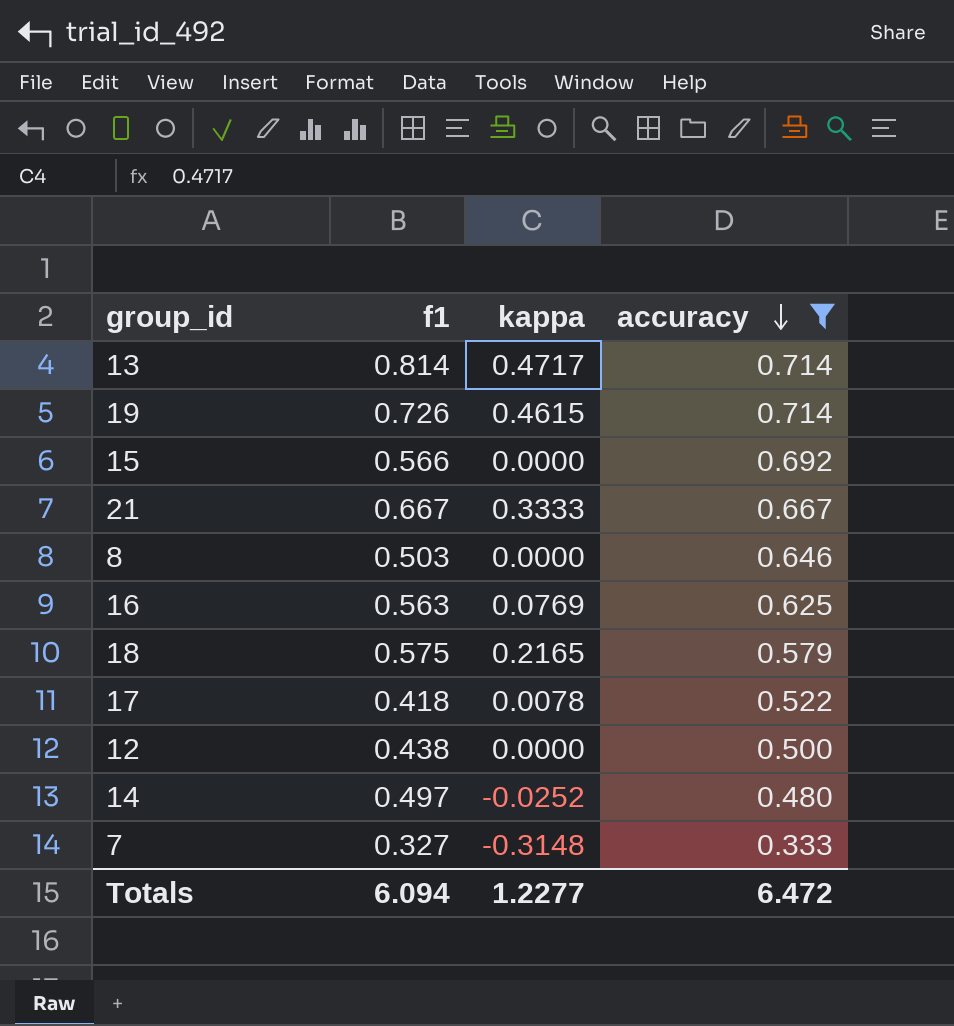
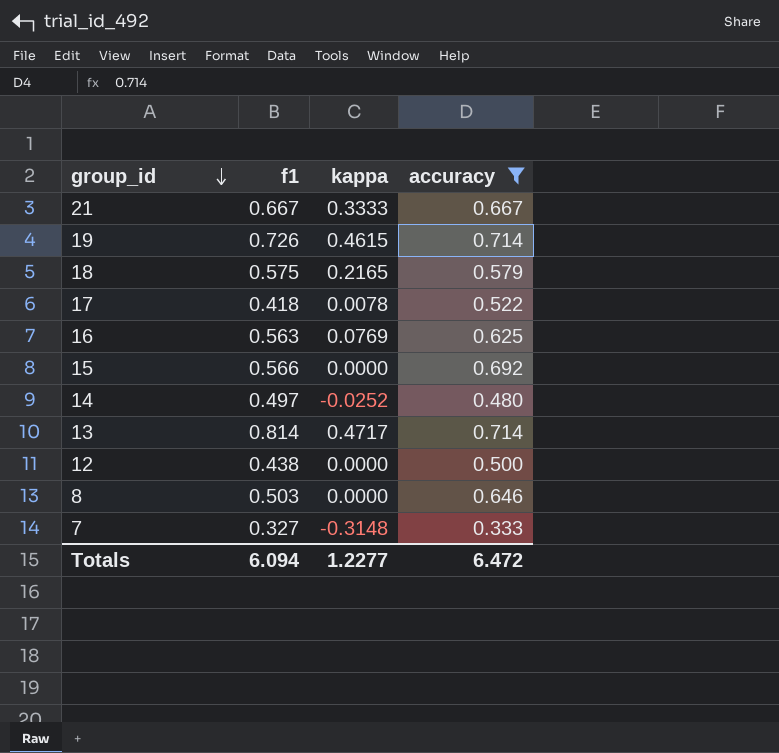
row order: accuracy descending -> group_id descending

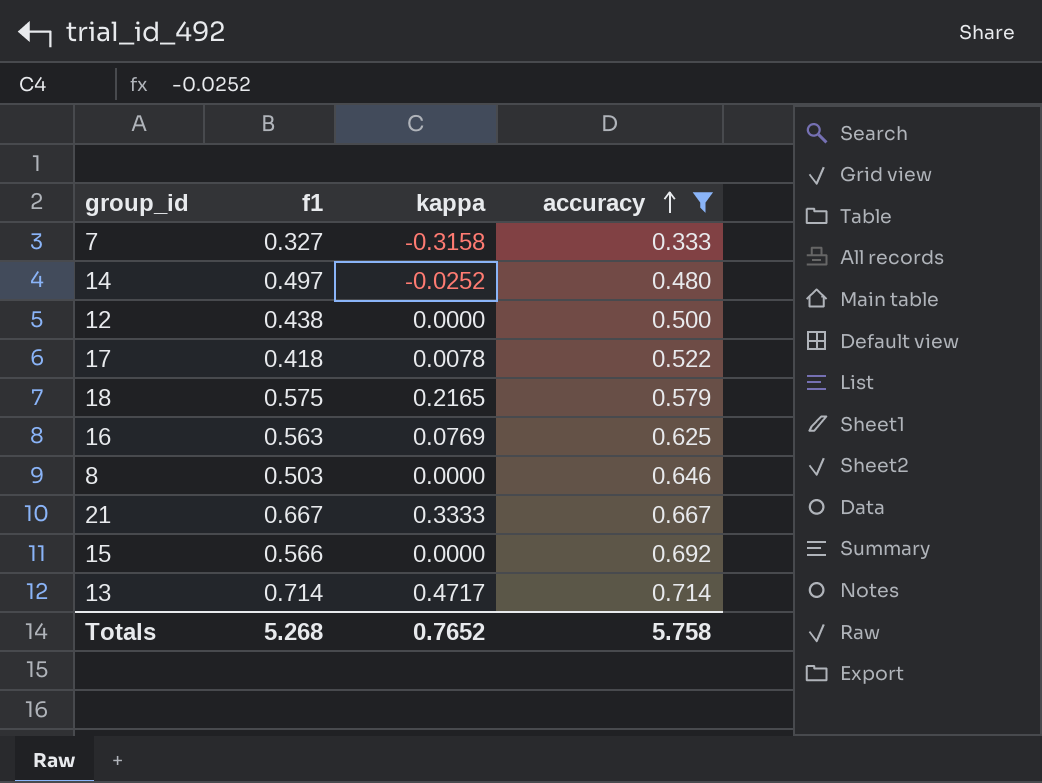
row order: group_id descending -> accuracy ascending
row 19: 0.726 | 0.4615 | 0.714 -> none
7 | kappa: -0.3148 -> -0.3158
13 | f1: 0.814 -> 0.714
Totals | f1: 6.094 -> 5.268
Totals | kappa: 1.2277 -> 0.7652
Totals | accuracy: 6.472 -> 5.758

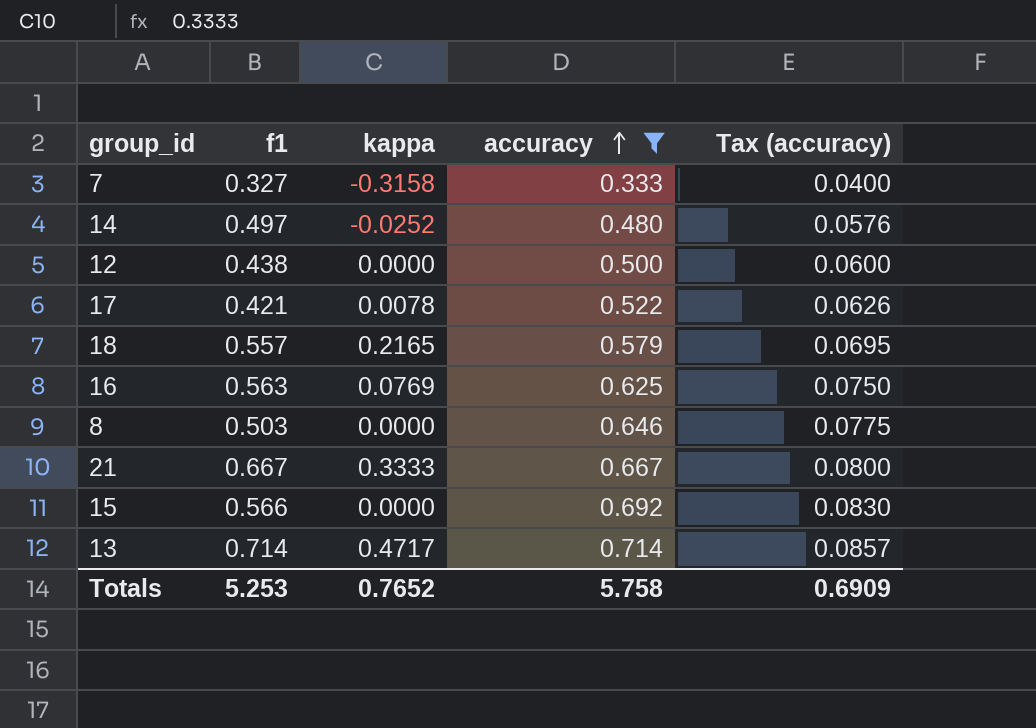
column Tax (accuracy) | formula: none -> [accuracy] * 0.12
17 | f1: 0.418 -> 0.421
18 | f1: 0.575 -> 0.557
Totals | f1: 5.268 -> 5.253

